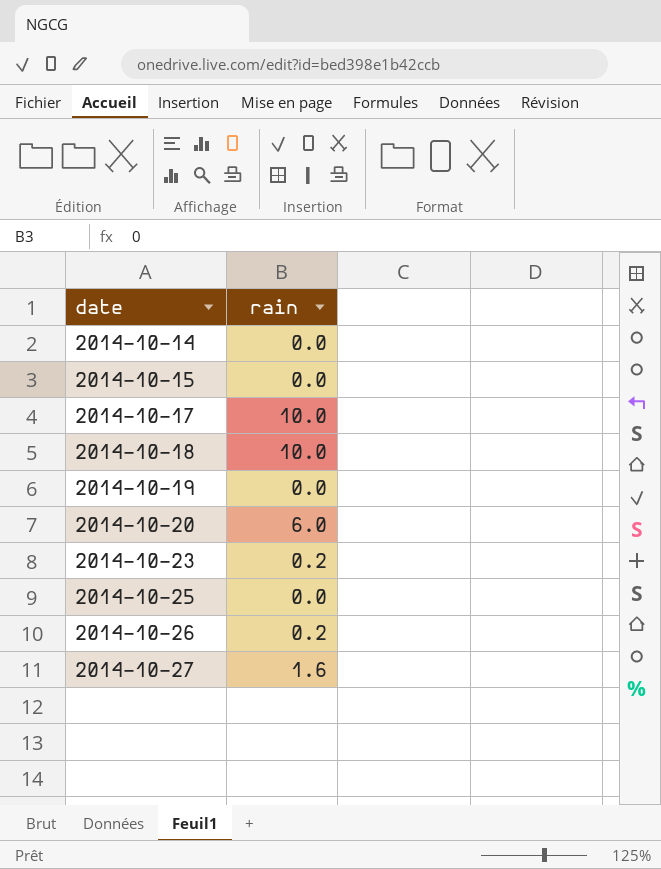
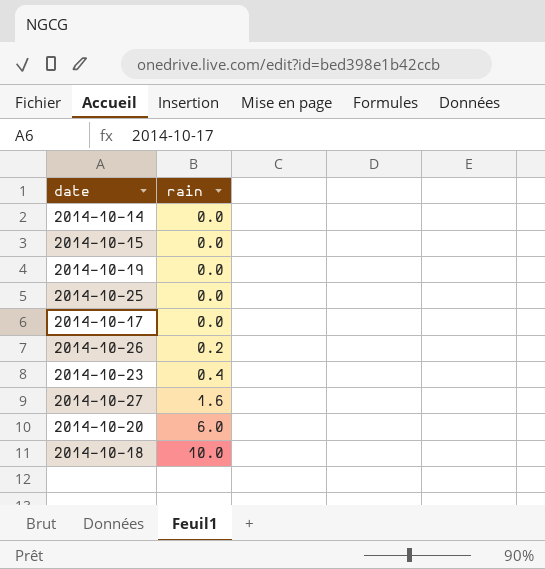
row order: date ascending -> rain ascending
2014-10-17 | rain: 10.0 -> 0.0
2014-10-23 | rain: 0.2 -> 0.4

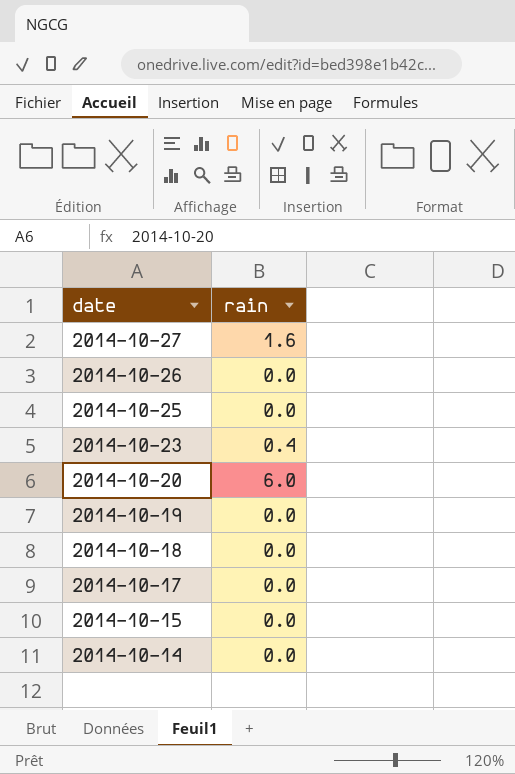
row order: rain ascending -> date descending
2014-10-26 | rain: 0.2 -> 0.0
2014-10-18 | rain: 10.0 -> 0.0

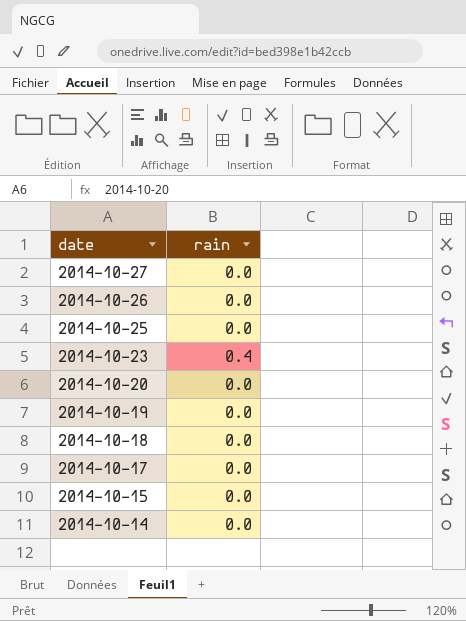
2014-10-27 | rain: 1.6 -> 0.0
2014-10-20 | rain: 6.0 -> 0.0

